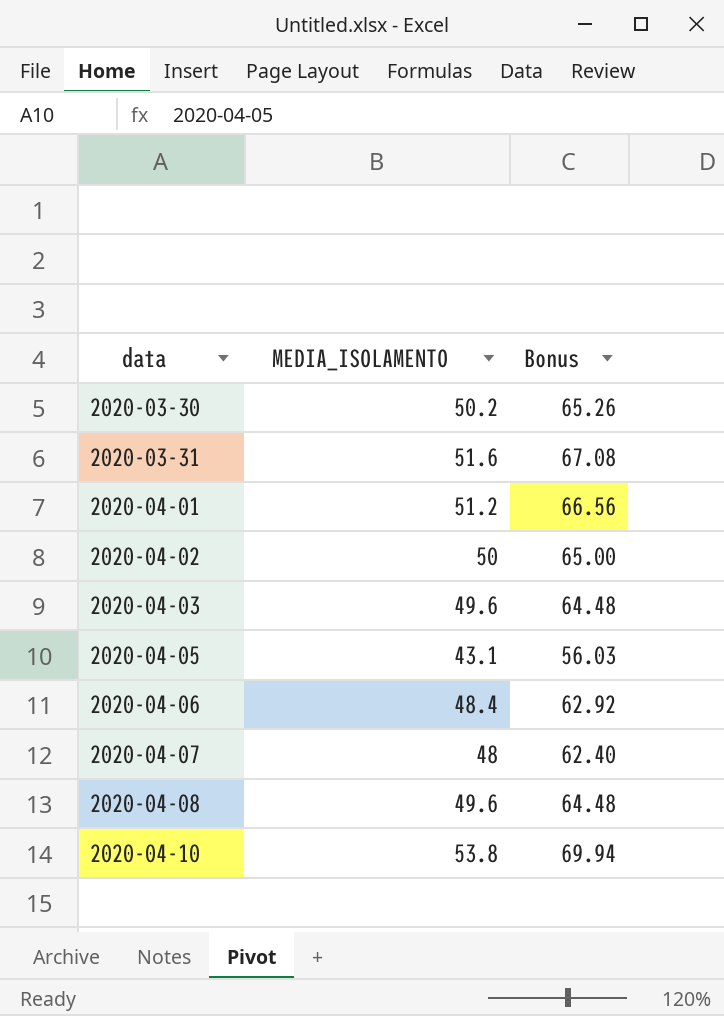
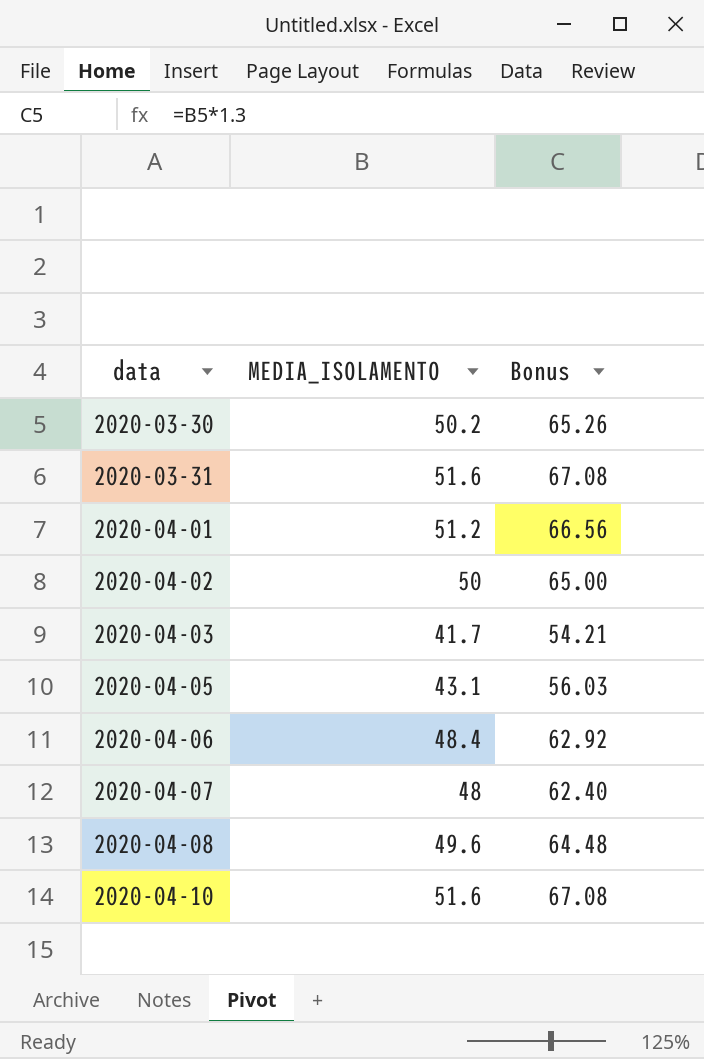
2020-04-03 | MEDIA_ISOLAMENTO: 49.6 -> 41.7
2020-04-03 | Bonus: 64.48 -> 54.21
2020-04-10 | MEDIA_ISOLAMENTO: 53.8 -> 51.6
2020-04-10 | Bonus: 69.94 -> 67.08

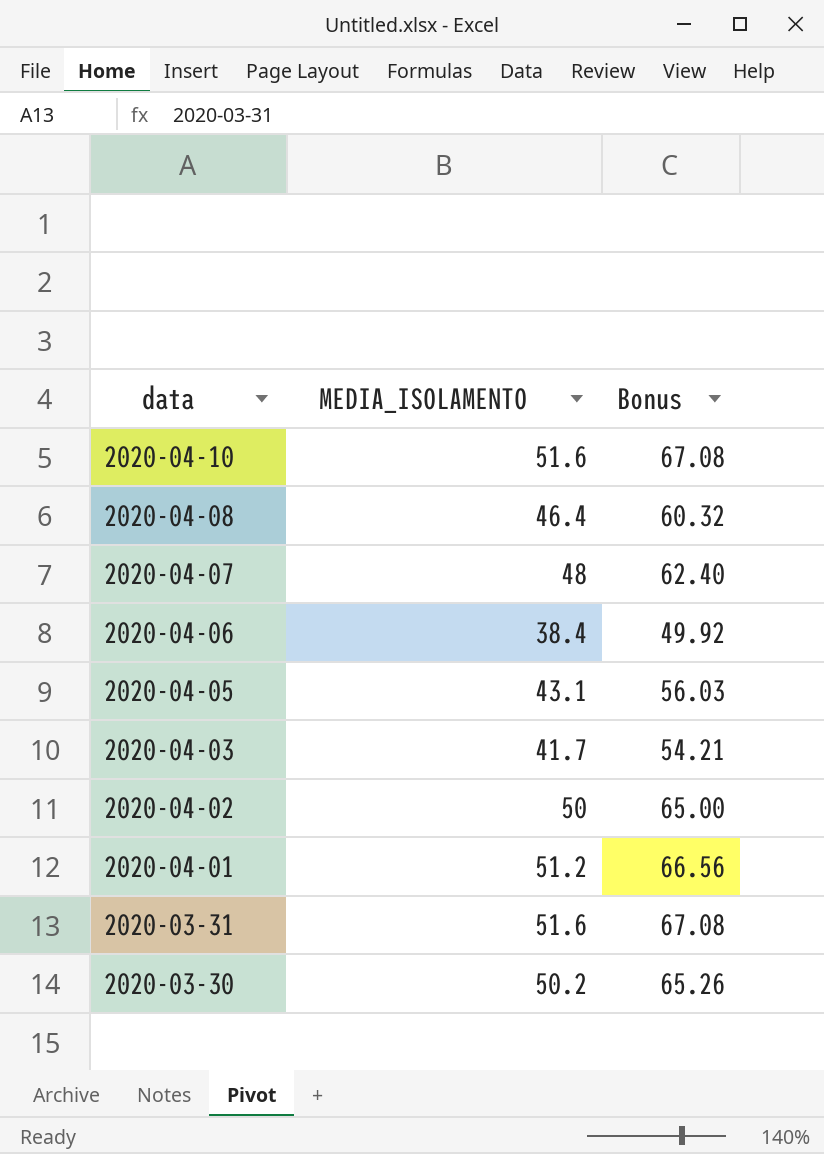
row order: data ascending -> data descending
2020-04-08 | MEDIA_ISOLAMENTO: 49.6 -> 46.4
2020-04-08 | Bonus: 64.48 -> 60.32
2020-04-06 | MEDIA_ISOLAMENTO: 48.4 -> 38.4
2020-04-06 | Bonus: 62.92 -> 49.92

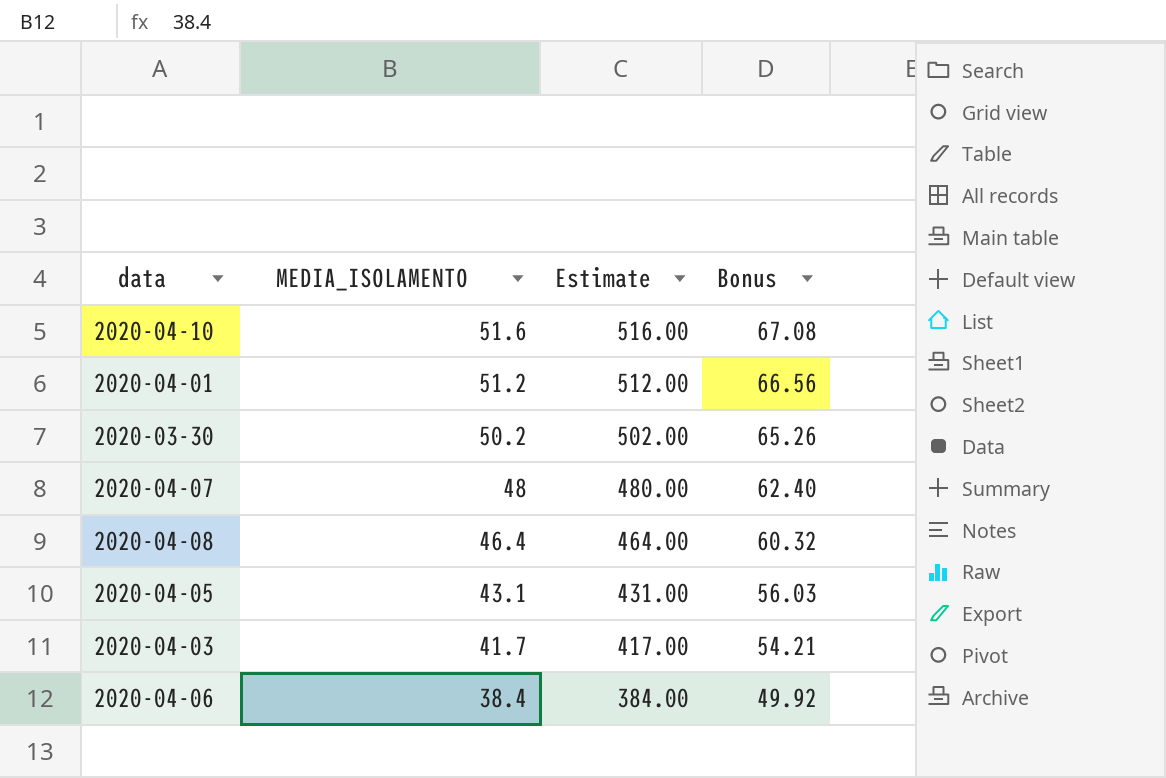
row order: data descending -> MEDIA_ISOLAMENTO descending
column Estimate | formula: none -> [MEDIA_ISOLAMENTO] * 10
row 2020-04-02: 50 | 65.00 -> none
row 2020-03-31: 51.6 | 67.08 -> none

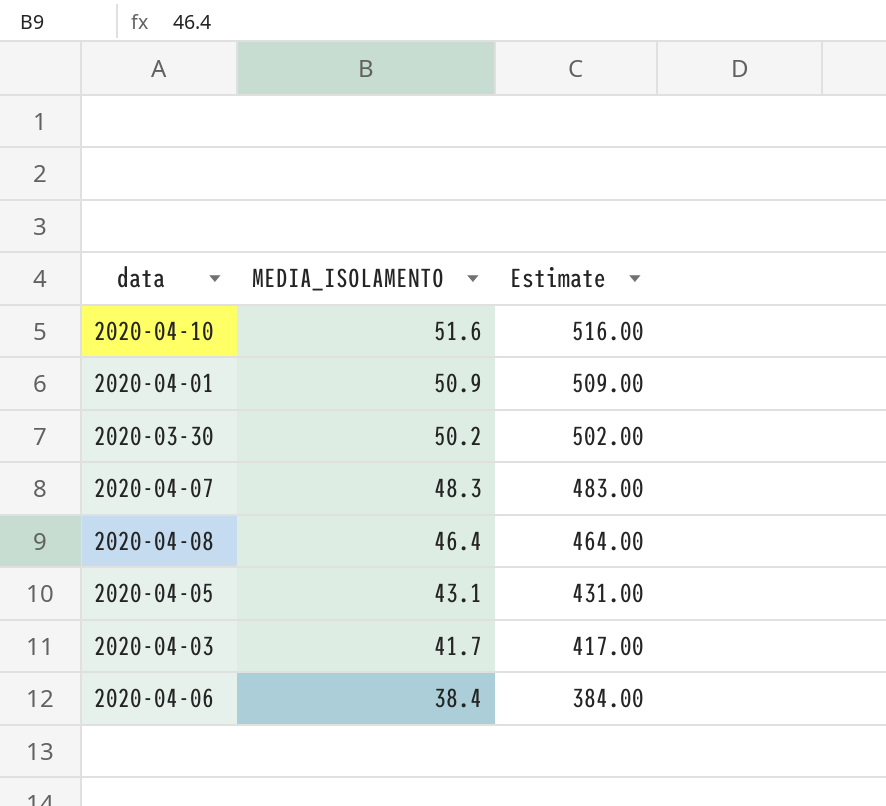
column Bonus | formula: [MEDIA_ISOLAMENTO] * 1.3 -> none
2020-04-01 | MEDIA_ISOLAMENTO: 51.2 -> 50.9
2020-04-01 | Estimate: 512.00 -> 509.00
2020-04-07 | MEDIA_ISOLAMENTO: 48 -> 48.3
2020-04-07 | Estimate: 480.00 -> 483.00

